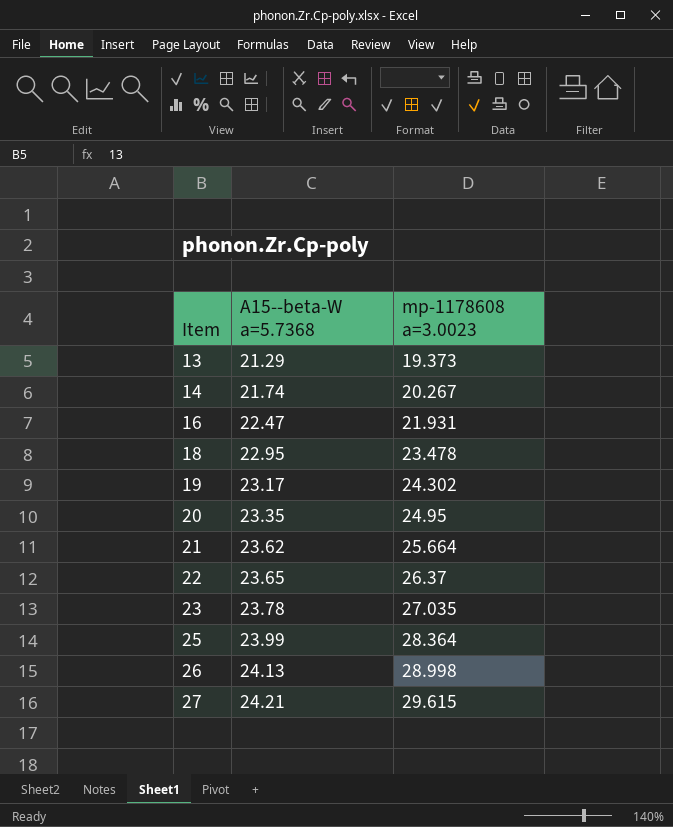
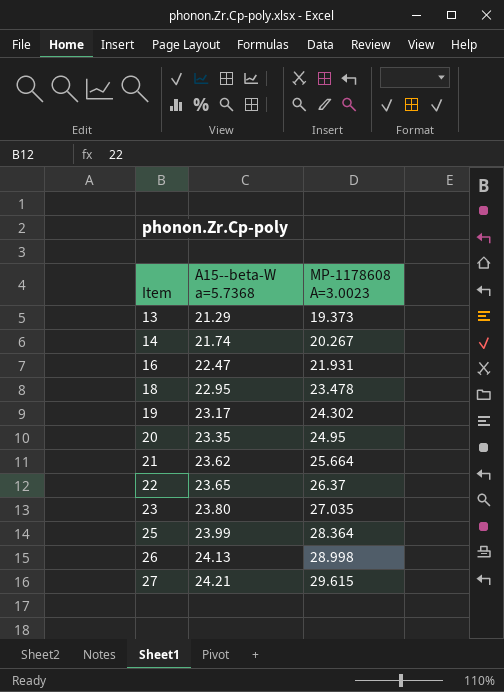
column name: mp-1178608 a=3.0023 -> MP-1178608 A=3.0023
23 | A15--beta-W a=5.7368: 23.78 -> 23.80

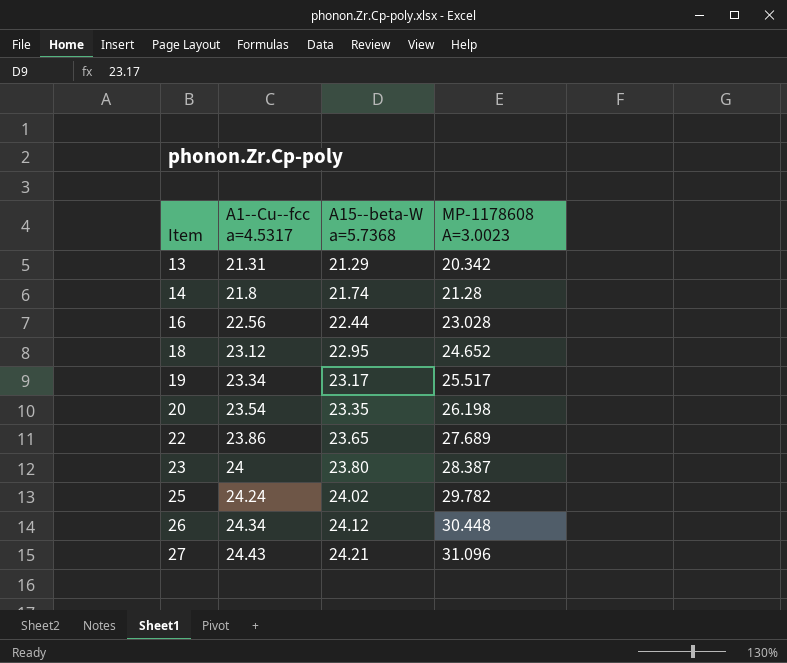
column A1--Cu--fcc a=4.5317 | position: none -> 2
row 21: 23.62 | 25.664 -> none
13 | MP-1178608 A=3.0023: 19.373 -> 20.342
14 | MP-1178608 A=3.0023: 20.267 -> 21.28
16 | A15--beta-W a=5.7368: 22.47 -> 22.44
16 | MP-1178608 A=3.0023: 21.931 -> 23.028
18 | MP-1178608 A=3.0023: 23.478 -> 24.652
19 | MP-1178608 A=3.0023: 24.302 -> 25.517
20 | MP-1178608 A=3.0023: 24.95 -> 26.198
22 | MP-1178608 A=3.0023: 26.37 -> 27.689
23 | MP-1178608 A=3.0023: 27.035 -> 28.387
25 | A15--beta-W a=5.7368: 23.99 -> 24.02
25 | MP-1178608 A=3.0023: 28.364 -> 29.782
26 | A15--beta-W a=5.7368: 24.13 -> 24.12
26 | MP-1178608 A=3.0023: 28.998 -> 30.448
27 | MP-1178608 A=3.0023: 29.615 -> 31.096

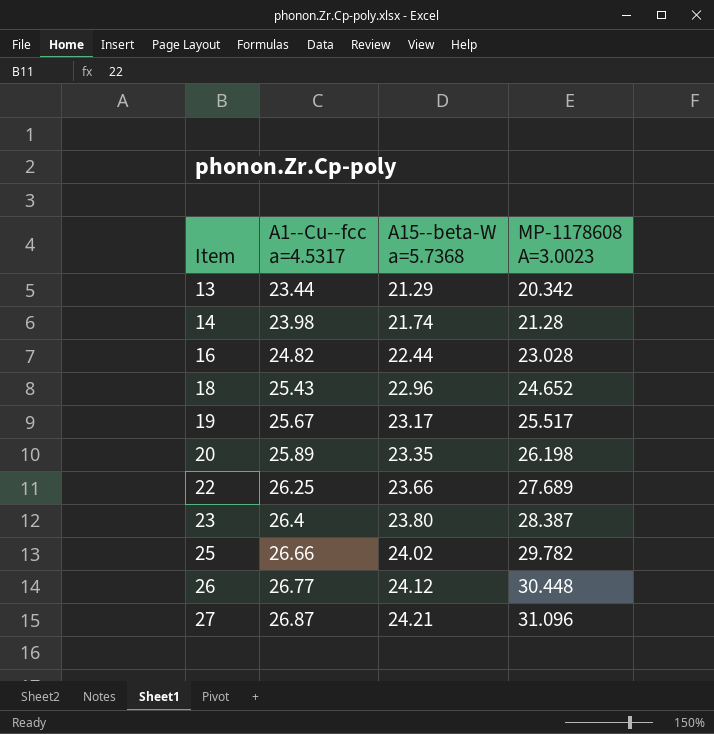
13 | A1--Cu--fcc a=4.5317: 21.31 -> 23.44
14 | A1--Cu--fcc a=4.5317: 21.8 -> 23.98
16 | A1--Cu--fcc a=4.5317: 22.56 -> 24.82
18 | A1--Cu--fcc a=4.5317: 23.12 -> 25.43
18 | A15--beta-W a=5.7368: 22.95 -> 22.96
19 | A1--Cu--fcc a=4.5317: 23.34 -> 25.67
20 | A1--Cu--fcc a=4.5317: 23.54 -> 25.89
22 | A1--Cu--fcc a=4.5317: 23.86 -> 26.25
22 | A15--beta-W a=5.7368: 23.65 -> 23.66
23 | A1--Cu--fcc a=4.5317: 24 -> 26.4
25 | A1--Cu--fcc a=4.5317: 24.24 -> 26.66
26 | A1--Cu--fcc a=4.5317: 24.34 -> 26.77
27 | A1--Cu--fcc a=4.5317: 24.43 -> 26.87

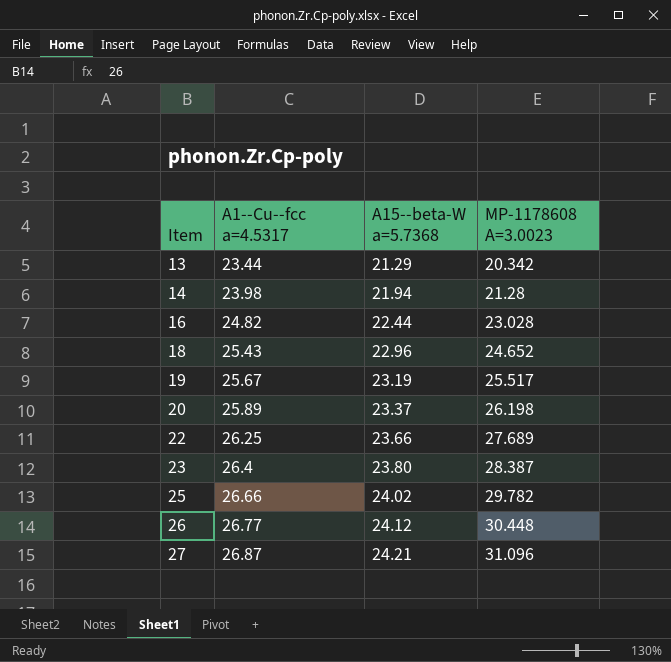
14 | A15--beta-W a=5.7368: 21.74 -> 21.94
19 | A15--beta-W a=5.7368: 23.17 -> 23.19
20 | A15--beta-W a=5.7368: 23.35 -> 23.37

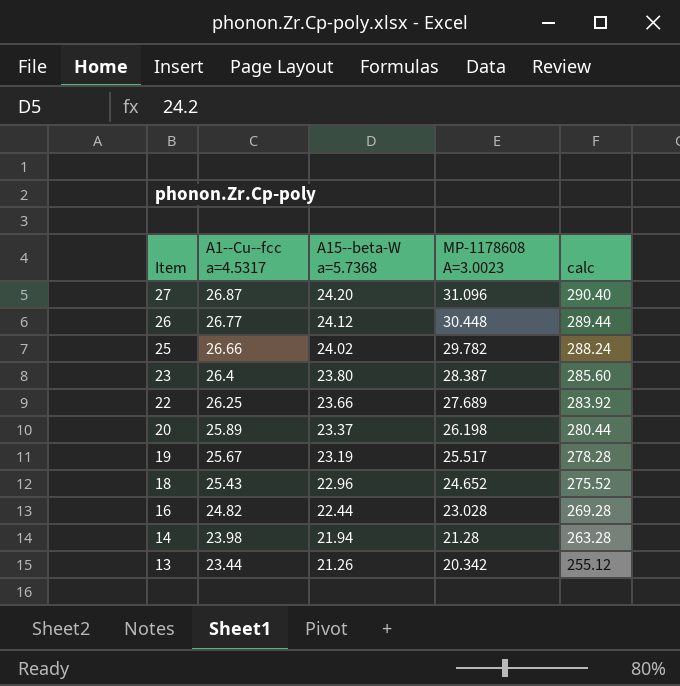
row order: Item ascending -> Item descending
column calc | formula: none -> [A15--beta-W a=5.7368] * 12
27 | A15--beta-W a=5.7368: 24.21 -> 24.20
13 | A15--beta-W a=5.7368: 21.29 -> 21.26

